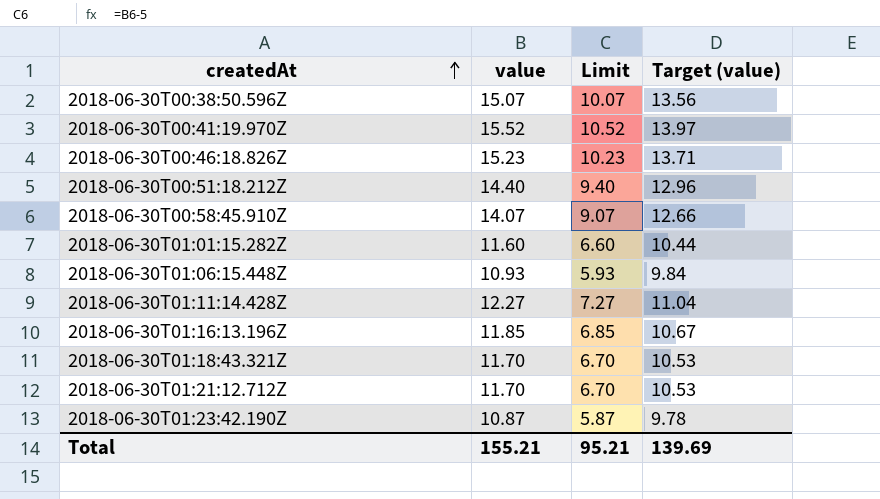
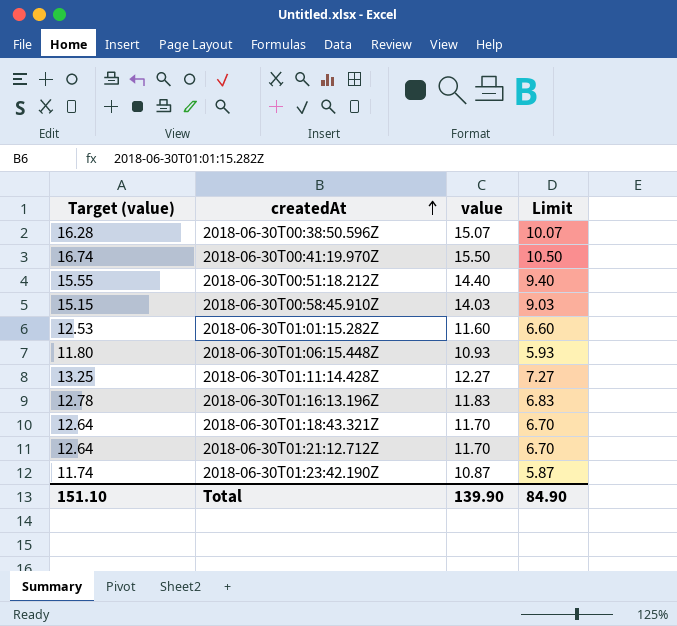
column Target (value) | formula: [value] * 0.9 -> [value] * 1.08
column Target (value) | position: 4 -> 1
row 2018-06-30T00:46:18.826Z: 15.23 | 10.23 | 13.71 -> none
2018-06-30T00:41:19.970Z | value: 15.52 -> 15.50
2018-06-30T00:41:19.970Z | Limit: 10.52 -> 10.50
2018-06-30T00:58:45.910Z | value: 14.07 -> 14.03
2018-06-30T00:58:45.910Z | Limit: 9.07 -> 9.03
2018-06-30T01:16:13.196Z | value: 11.85 -> 11.83
2018-06-30T01:16:13.196Z | Limit: 6.85 -> 6.83
Total | Target (value): 139.69 -> 151.10
Total | value: 155.21 -> 139.90
Total | Limit: 95.21 -> 84.90

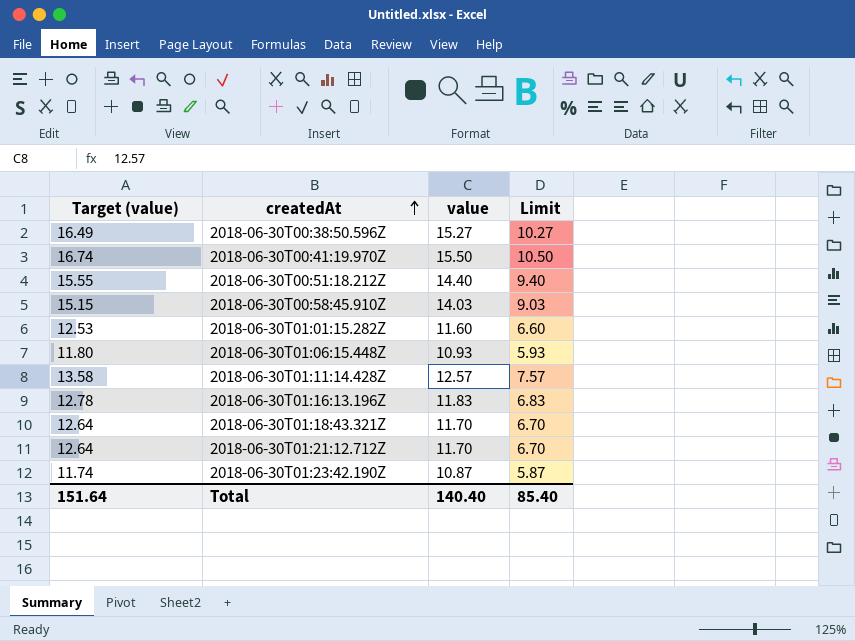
2018-06-30T00:38:50.596Z | Target (value): 16.28 -> 16.49
2018-06-30T00:38:50.596Z | value: 15.07 -> 15.27
2018-06-30T00:38:50.596Z | Limit: 10.07 -> 10.27
2018-06-30T01:11:14.428Z | Target (value): 13.25 -> 13.58
2018-06-30T01:11:14.428Z | value: 12.27 -> 12.57
2018-06-30T01:11:14.428Z | Limit: 7.27 -> 7.57
Total | Target (value): 151.10 -> 151.64
Total | value: 139.90 -> 140.40
Total | Limit: 84.90 -> 85.40

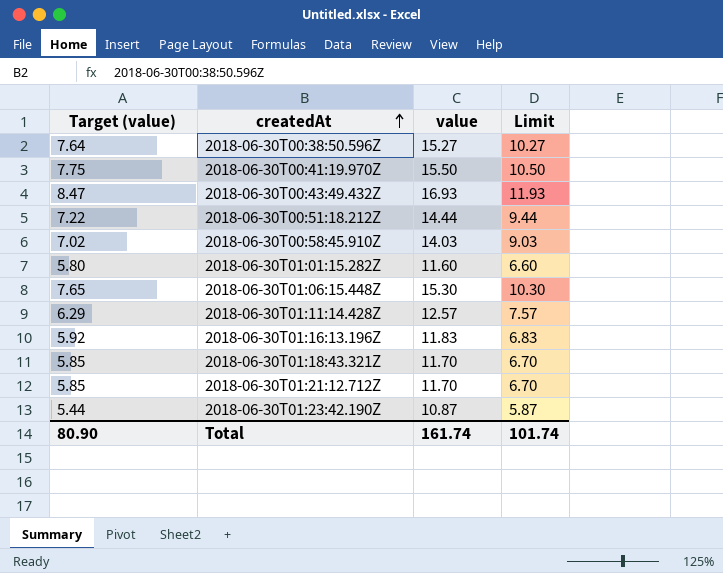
column Target (value) | formula: [value] * 1.08 -> [value] * 0.5
row 2018-06-30T00:43:49.432Z: none -> 8.47 | 16.93 | 11.93
2018-06-30T00:51:18.212Z | value: 14.40 -> 14.44
2018-06-30T00:51:18.212Z | Limit: 9.40 -> 9.44
2018-06-30T01:06:15.448Z | value: 10.93 -> 15.30
2018-06-30T01:06:15.448Z | Limit: 5.93 -> 10.30
Total | Target (value): 151.64 -> 80.90
Total | value: 140.40 -> 161.74
Total | Limit: 85.40 -> 101.74

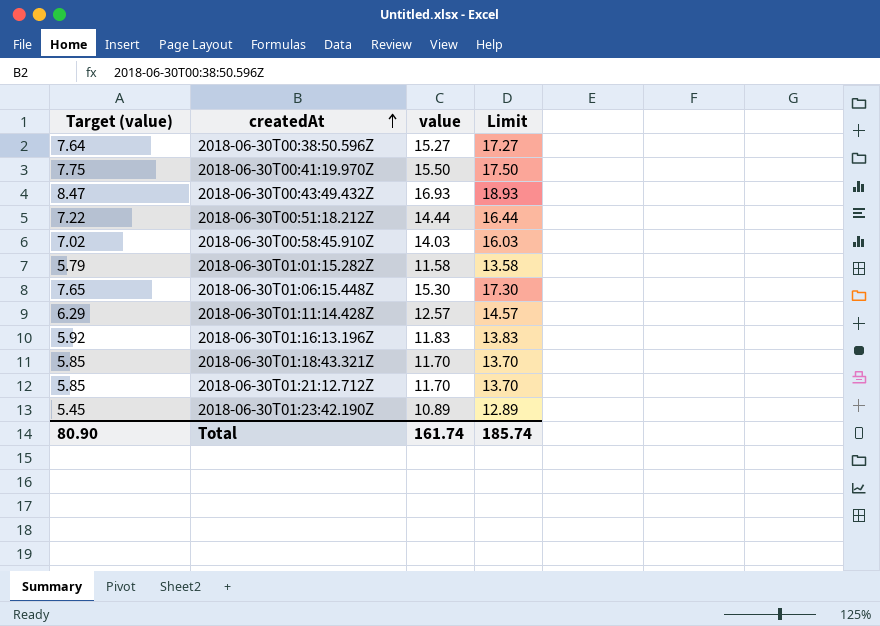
column Limit | formula: [value] - 5 -> [value] + 2
2018-06-30T01:01:15.282Z | Target (value): 5.80 -> 5.79
2018-06-30T01:01:15.282Z | value: 11.60 -> 11.58
2018-06-30T01:23:42.190Z | Target (value): 5.44 -> 5.45
2018-06-30T01:23:42.190Z | value: 10.87 -> 10.89
Total | Limit: 101.74 -> 185.74

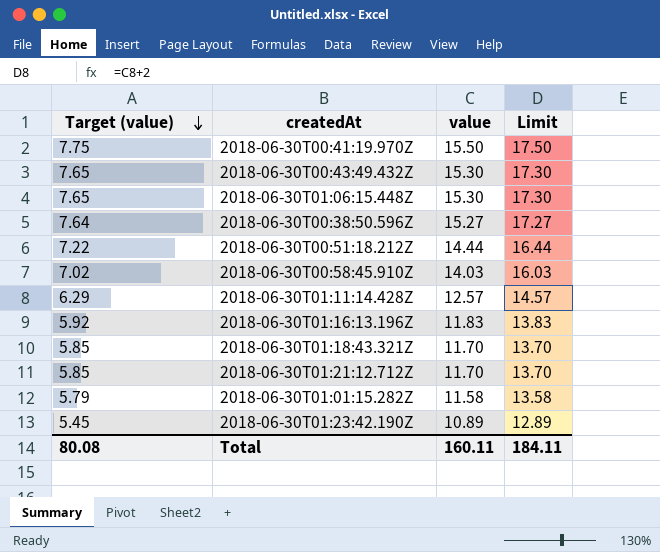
row order: createdAt ascending -> Target (value) descending
2018-06-30T00:43:49.432Z | Target (value): 8.47 -> 7.65
2018-06-30T00:43:49.432Z | value: 16.93 -> 15.30
2018-06-30T00:43:49.432Z | Limit: 18.93 -> 17.30
Total | Target (value): 80.90 -> 80.08
Total | value: 161.74 -> 160.11
Total | Limit: 185.74 -> 184.11

